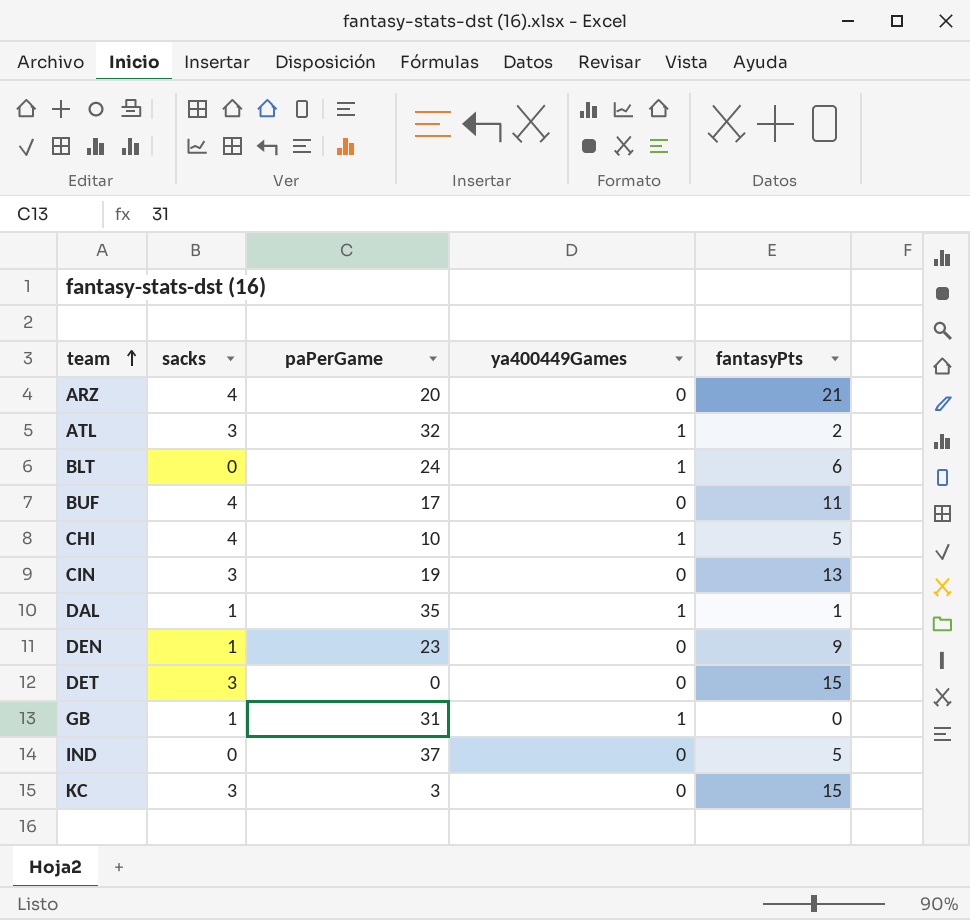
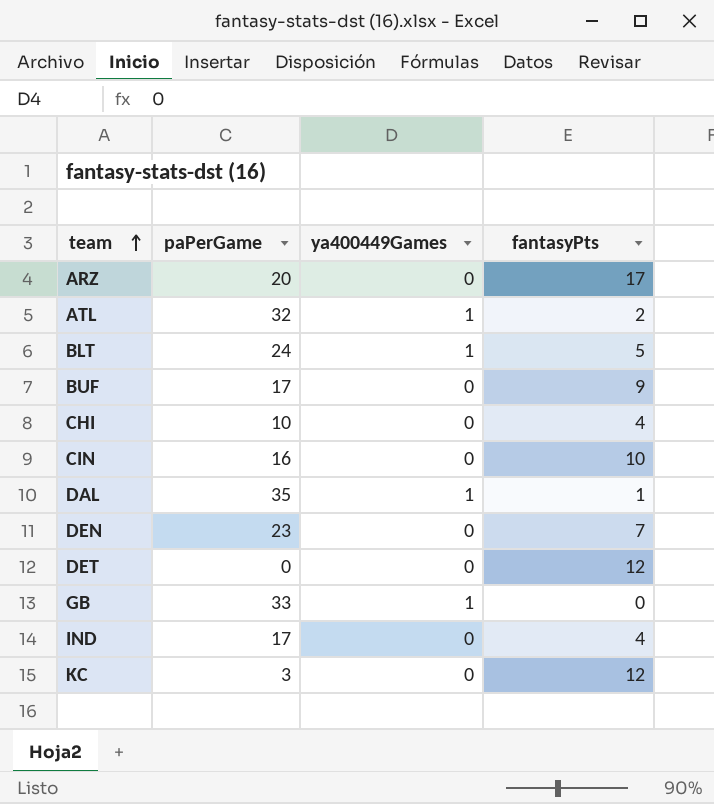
column sacks | position: 2 -> none
ARZ | fantasyPts: 21 -> 17
BLT | fantasyPts: 6 -> 5
BUF | fantasyPts: 11 -> 9
CHI | ya400449Games: 1 -> 0
CHI | fantasyPts: 5 -> 4
CIN | paPerGame: 19 -> 16
CIN | fantasyPts: 13 -> 10
DEN | fantasyPts: 9 -> 7
DET | fantasyPts: 15 -> 12
GB | paPerGame: 31 -> 33
IND | paPerGame: 37 -> 17
IND | fantasyPts: 5 -> 4
KC | fantasyPts: 15 -> 12

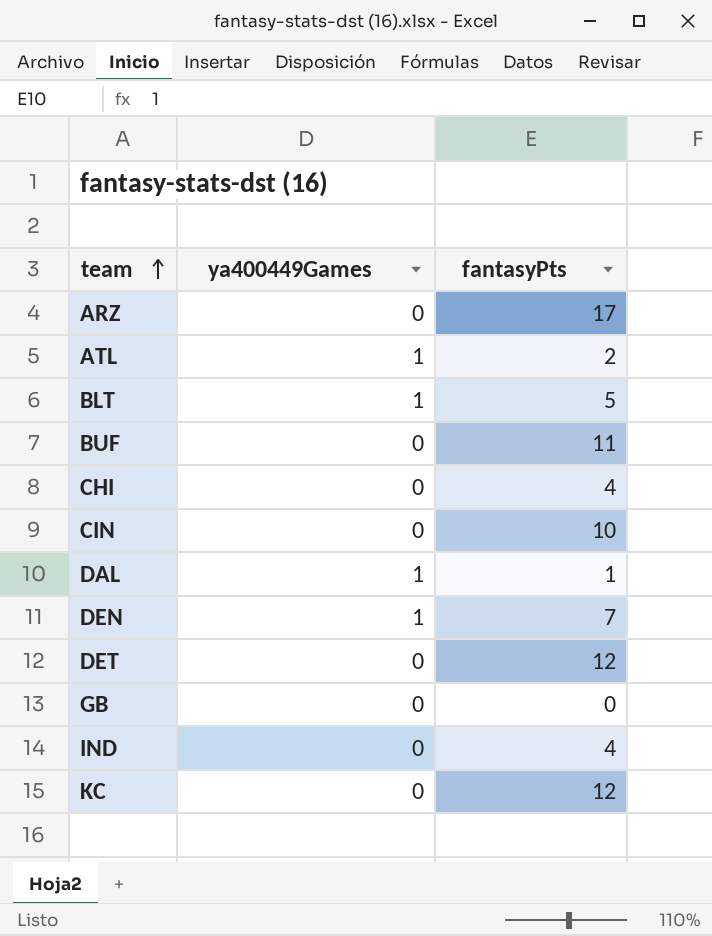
column paPerGame | position: 2 -> none
BUF | fantasyPts: 9 -> 11
DEN | ya400449Games: 0 -> 1
GB | ya400449Games: 1 -> 0

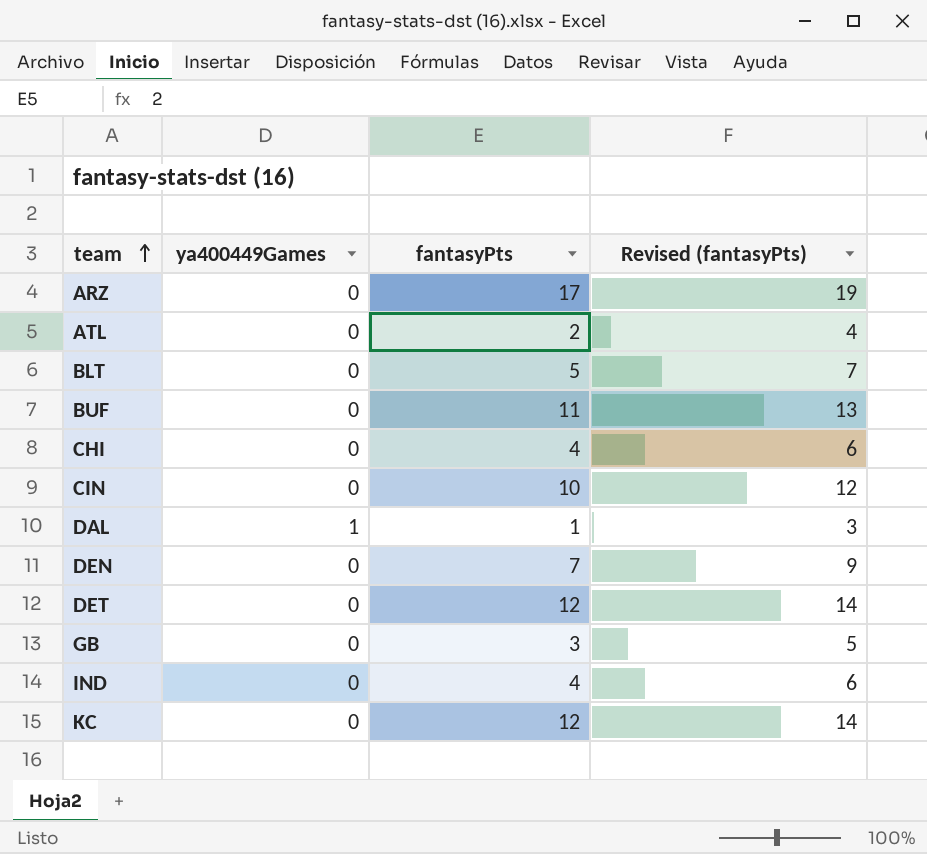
column Revised (fantasyPts) | formula: none -> [fantasyPts] + 2
ATL | ya400449Games: 1 -> 0
BLT | ya400449Games: 1 -> 0
DEN | ya400449Games: 1 -> 0
GB | fantasyPts: 0 -> 3

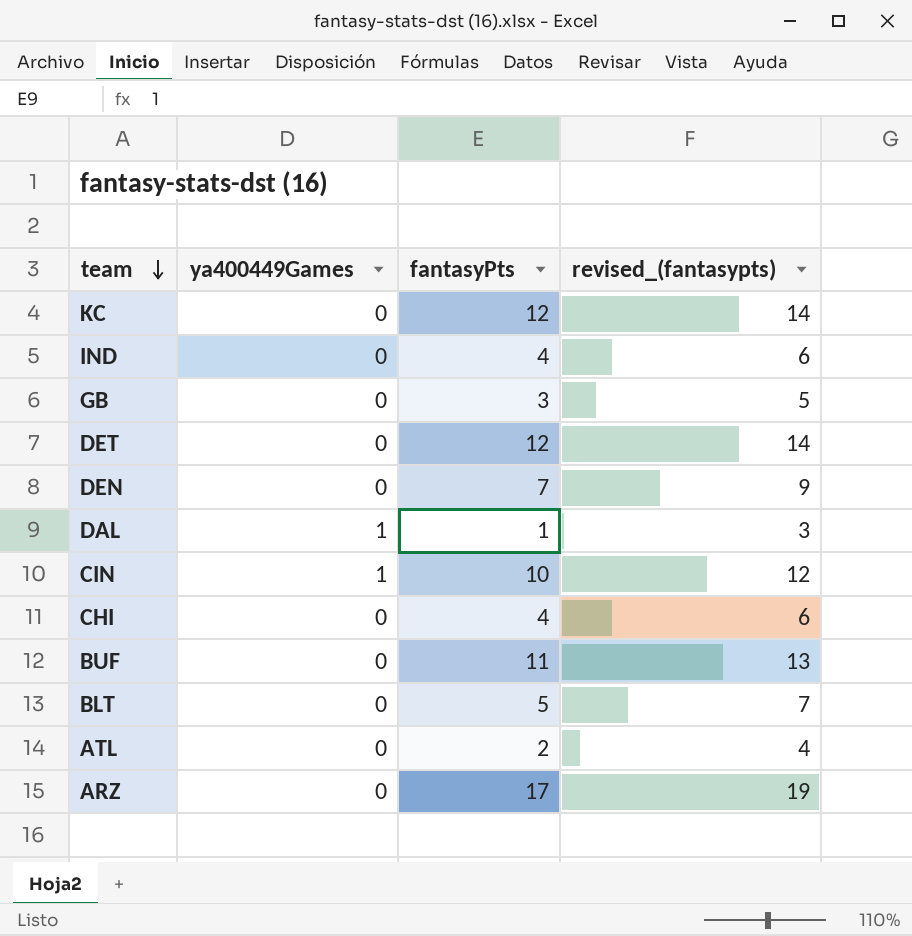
row order: team ascending -> team descending
column name: Revised (fantasyPts) -> revised_(fantasypts)
CIN | ya400449Games: 0 -> 1

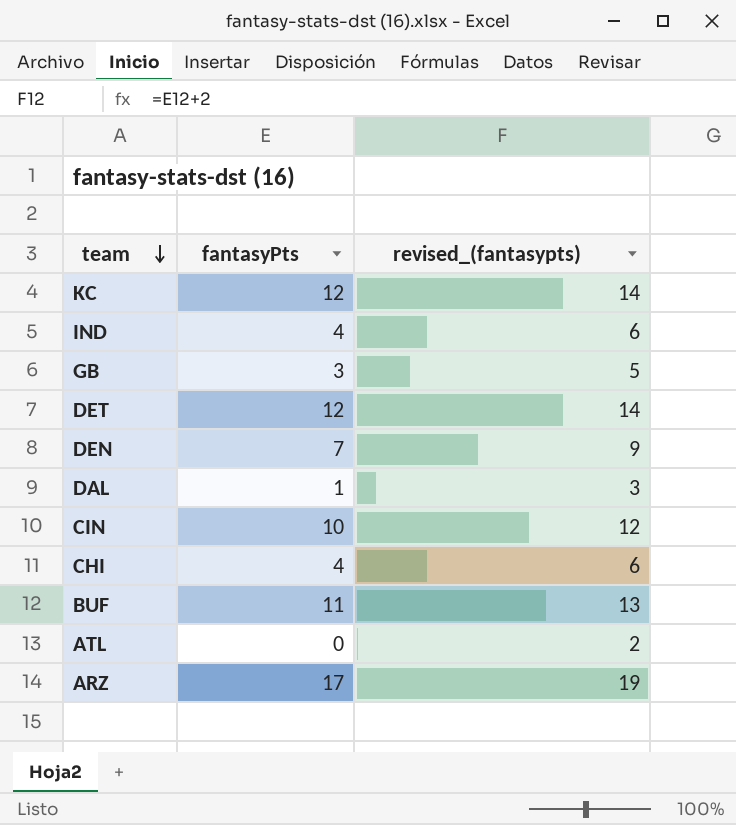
column ya400449Games | position: 2 -> none
row BLT: 0 | 5 | 7 -> none
ATL | fantasyPts: 2 -> 0
ATL | revised_(fantasypts): 4 -> 2

